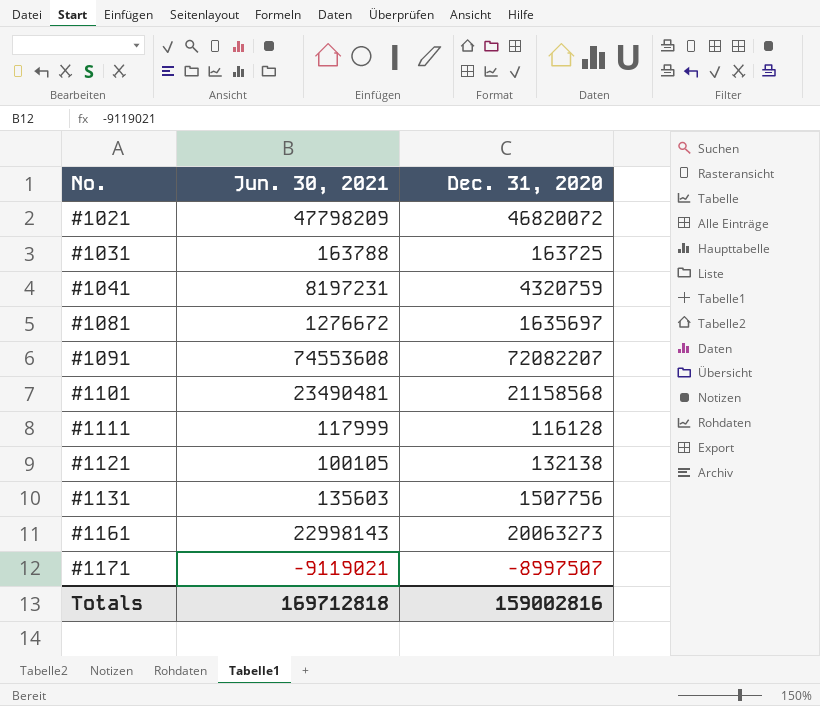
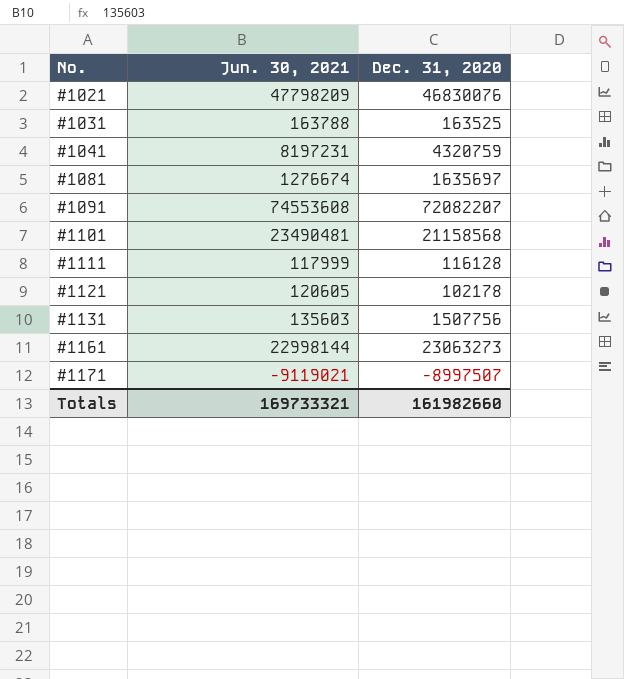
#1021 | Dec. 31, 2020: 46820072 -> 46830076
#1031 | Dec. 31, 2020: 163725 -> 163525
#1081 | Jun. 30, 2021: 1276672 -> 1276674
#1121 | Jun. 30, 2021: 100105 -> 120605
#1121 | Dec. 31, 2020: 132138 -> 102178
#1161 | Jun. 30, 2021: 22998143 -> 22998144
#1161 | Dec. 31, 2020: 20063273 -> 23063273
Totals | Jun. 30, 2021: 169712818 -> 169733321
Totals | Dec. 31, 2020: 159002816 -> 161982660

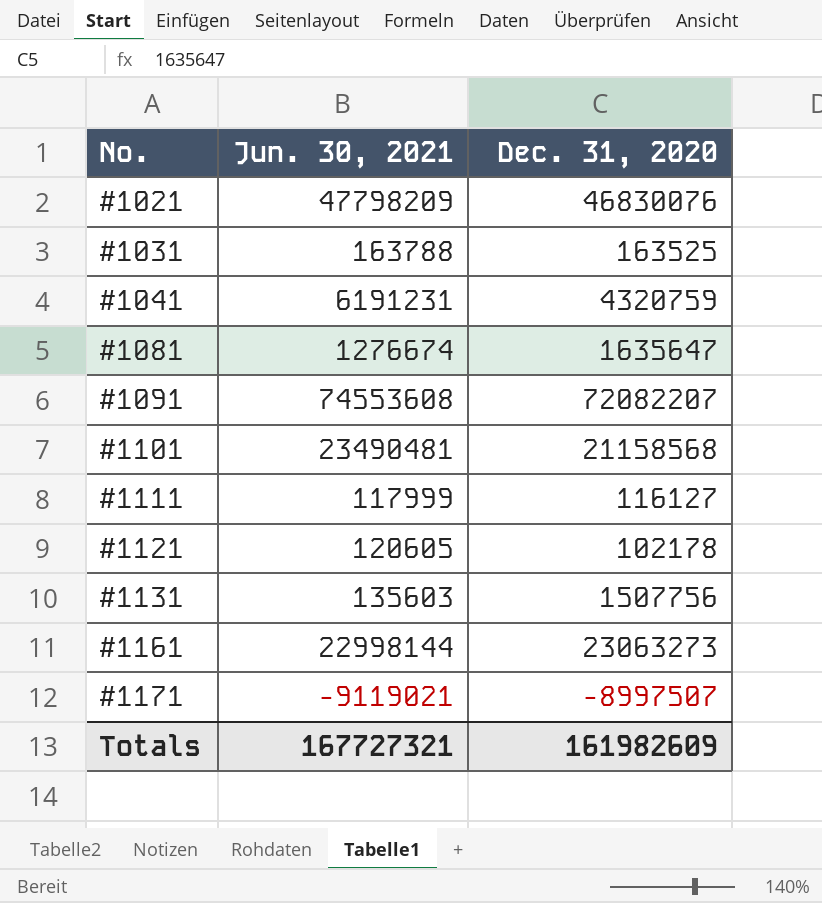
#1041 | Jun. 30, 2021: 8197231 -> 6191231
#1081 | Dec. 31, 2020: 1635697 -> 1635647
#1111 | Dec. 31, 2020: 116128 -> 116127
Totals | Jun. 30, 2021: 169733321 -> 167727321
Totals | Dec. 31, 2020: 161982660 -> 161982609

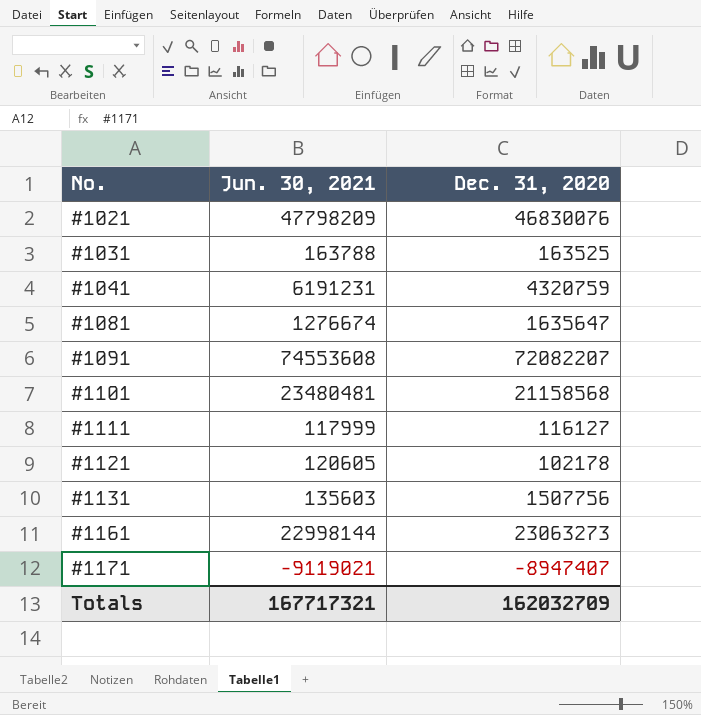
#1101 | Jun. 30, 2021: 23490481 -> 23480481
#1171 | Dec. 31, 2020: -8997507 -> -8947407
Totals | Jun. 30, 2021: 167727321 -> 167717321
Totals | Dec. 31, 2020: 161982609 -> 162032709

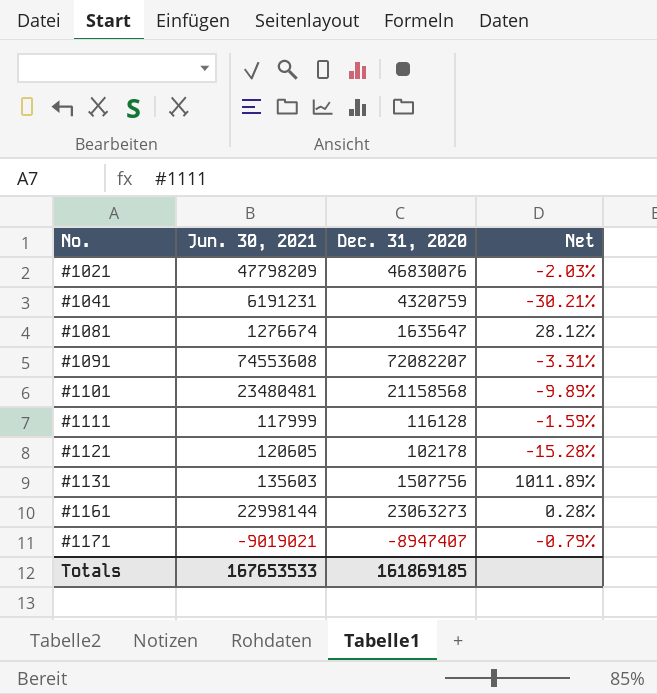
column Net | formula: none -> ([Dec. 31, 2020] - [Jun. 30, 2021]) / [Jun. 30, 2021]
row #1031: 163788 | 163525 -> none
#1111 | Dec. 31, 2020: 116127 -> 116128
#1171 | Jun. 30, 2021: -9119021 -> -9019021
Totals | Jun. 30, 2021: 167717321 -> 167653533
Totals | Dec. 31, 2020: 162032709 -> 161869185

